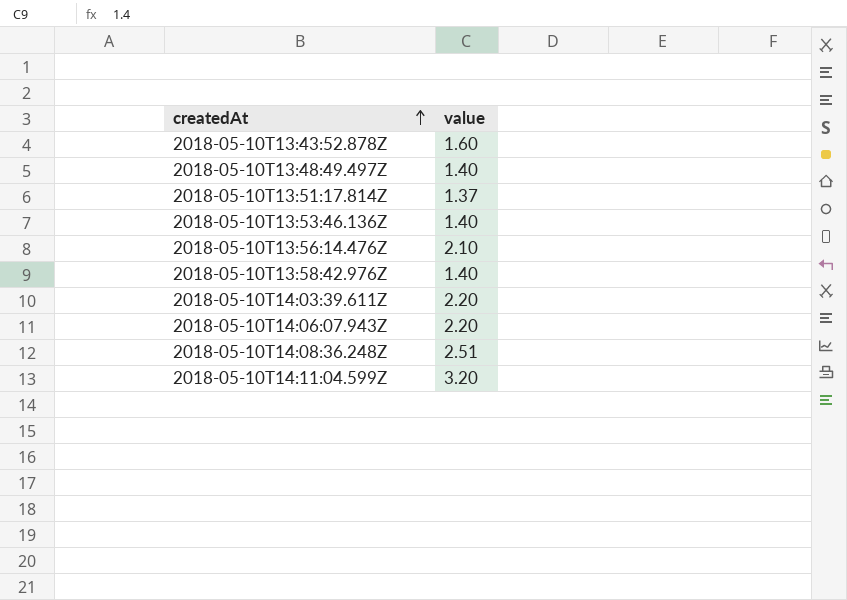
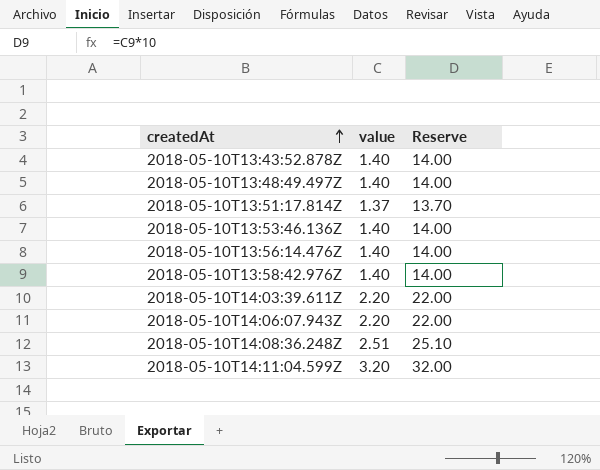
column Reserve | formula: none -> [value] * 10
2018-05-10T13:43:52.878Z | value: 1.60 -> 1.40
2018-05-10T13:56:14.476Z | value: 2.10 -> 1.40

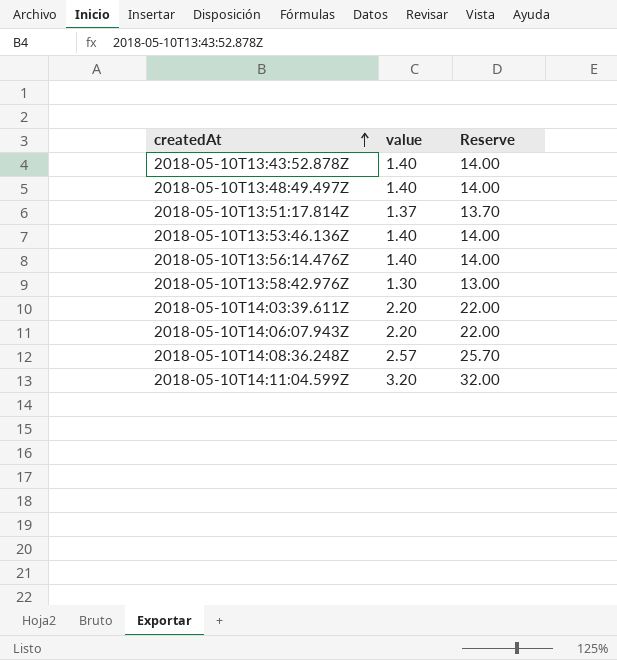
2018-05-10T13:58:42.976Z | value: 1.40 -> 1.30
2018-05-10T13:58:42.976Z | Reserve: 14.00 -> 13.00
2018-05-10T14:08:36.248Z | value: 2.51 -> 2.57
2018-05-10T14:08:36.248Z | Reserve: 25.10 -> 25.70

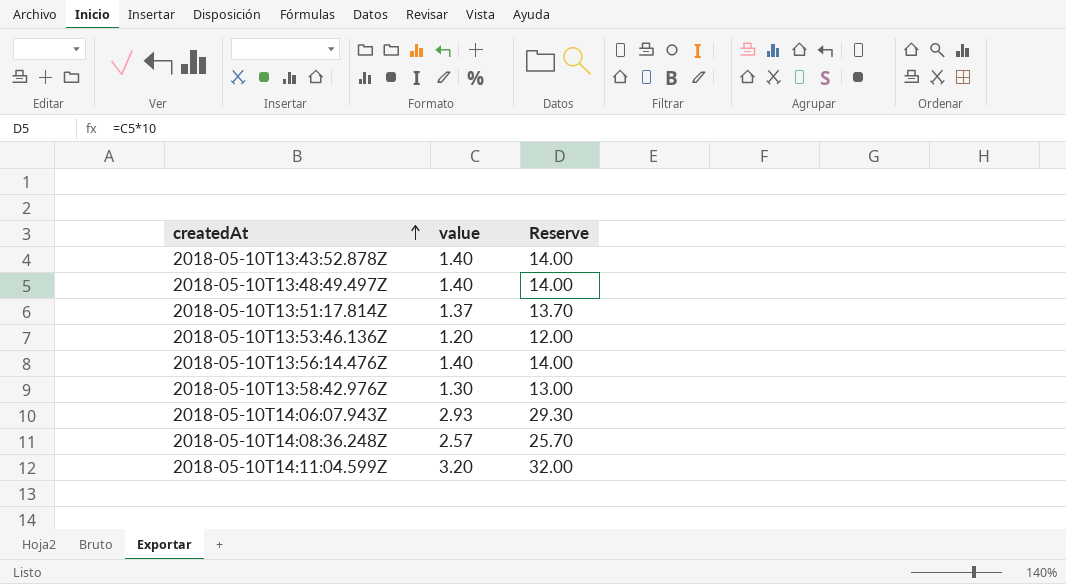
row 2018-05-10T14:03:39.611Z: 2.20 | 22.00 -> none
2018-05-10T13:53:46.136Z | value: 1.40 -> 1.20
2018-05-10T13:53:46.136Z | Reserve: 14.00 -> 12.00
2018-05-10T14:06:07.943Z | value: 2.20 -> 2.93
2018-05-10T14:06:07.943Z | Reserve: 22.00 -> 29.30

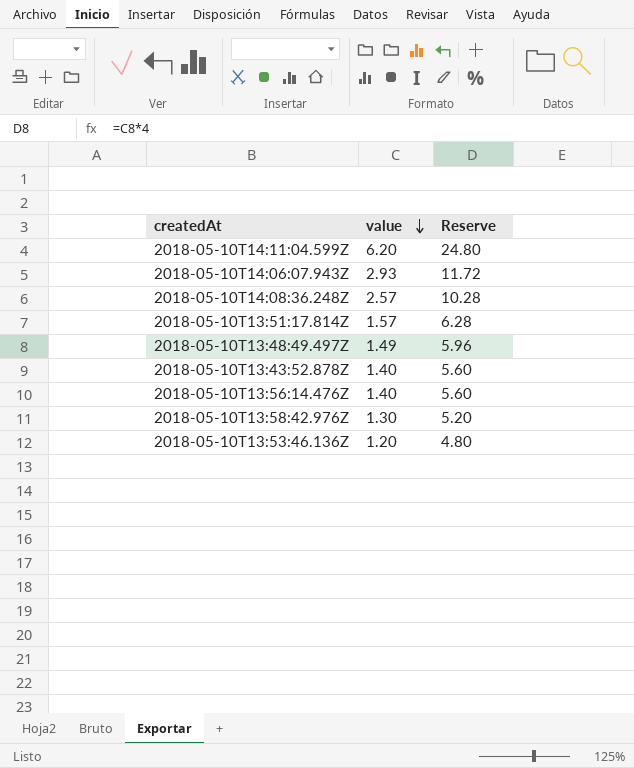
row order: createdAt ascending -> value descending
column Reserve | formula: [value] * 10 -> [value] * 4
2018-05-10T14:11:04.599Z | value: 3.20 -> 6.20
2018-05-10T13:51:17.814Z | value: 1.37 -> 1.57
2018-05-10T13:48:49.497Z | value: 1.40 -> 1.49

